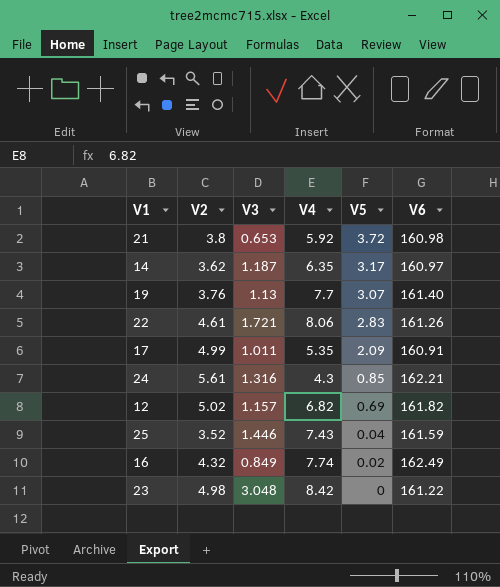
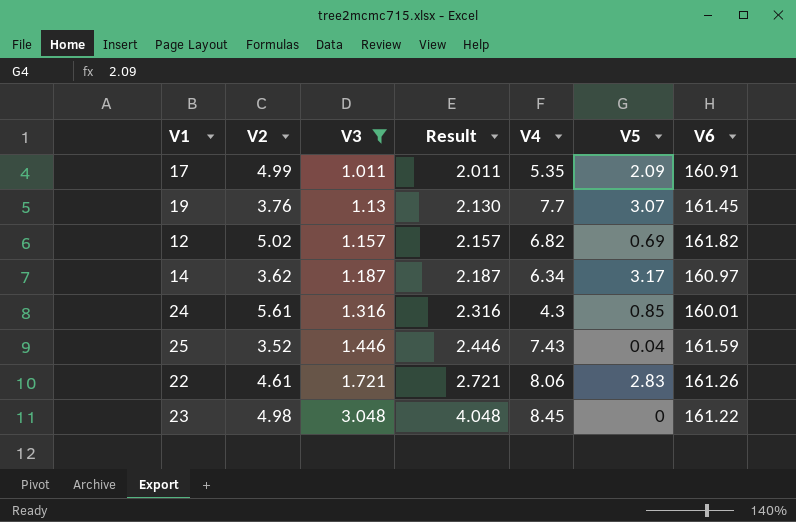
filter: none -> V3 >= 1.011
row order: V5 descending -> V3 ascending
column Result | formula: none -> [V3] + 1
19 | V6: 161.40 -> 161.45
14 | V4: 6.35 -> 6.34
24 | V6: 162.21 -> 160.01
23 | V4: 8.42 -> 8.45

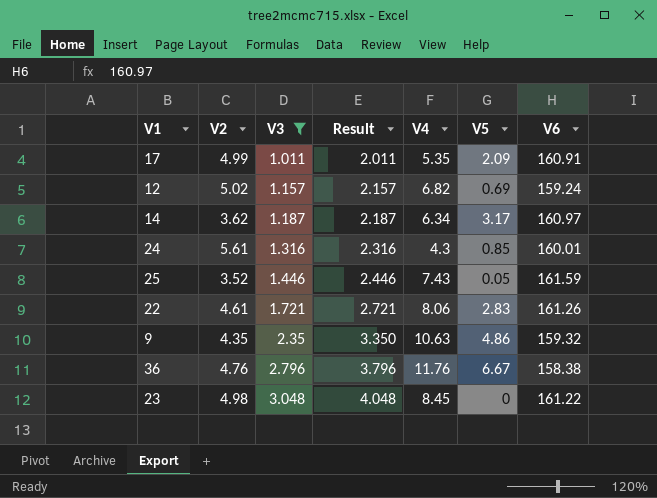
row 19: 3.76 | 1.13 | 2.130 | 7.7 | 3.07 | 161.45 -> none
12 | V6: 161.82 -> 159.24
25 | V5: 0.04 -> 0.05
row 9: none -> 4.35 | 2.35 | 3.350 | 10.63 | 4.86 | 159.32
row 36: none -> 4.76 | 2.796 | 3.796 | 11.76 | 6.67 | 158.38

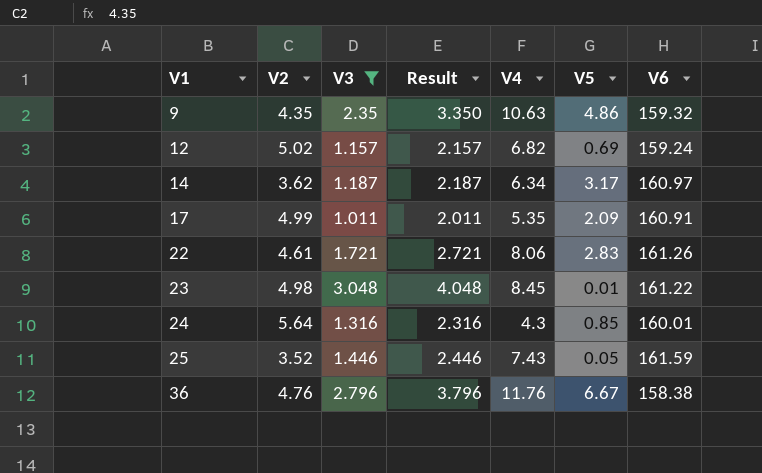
row order: V3 ascending -> V1 ascending
23 | V5: 0 -> 0.01
24 | V2: 5.61 -> 5.64

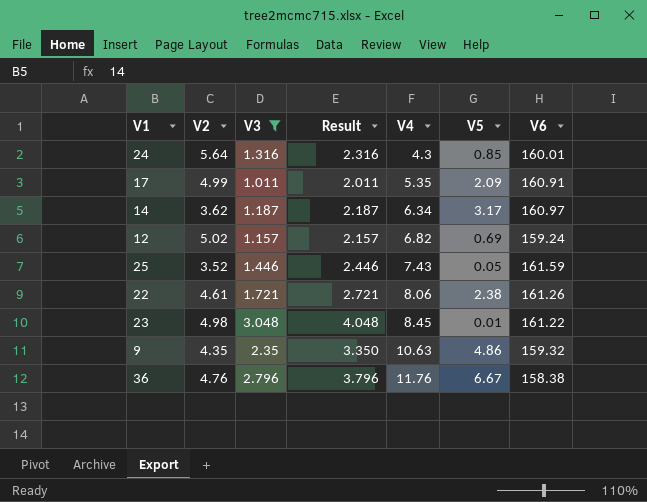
row order: V1 ascending -> V4 ascending
22 | V5: 2.83 -> 2.38

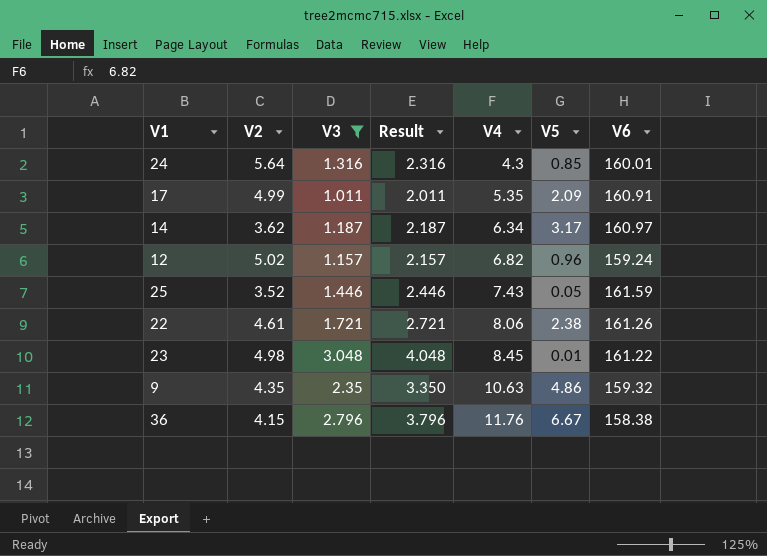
12 | V5: 0.69 -> 0.96
36 | V2: 4.76 -> 4.15

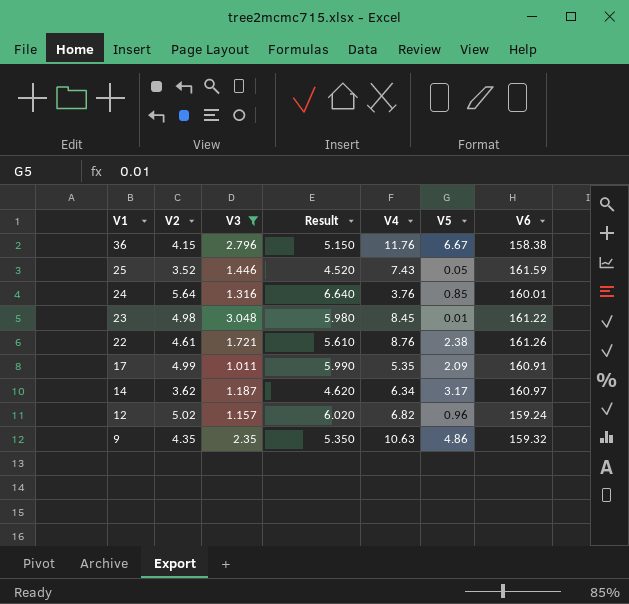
row order: V4 ascending -> V1 descending
column Result | formula: [V3] + 1 -> [V2] + 1
24 | V4: 4.3 -> 3.76
22 | V4: 8.06 -> 8.76

